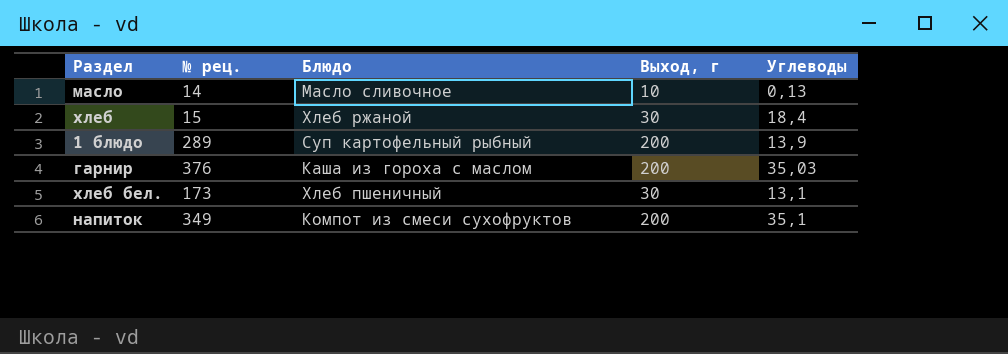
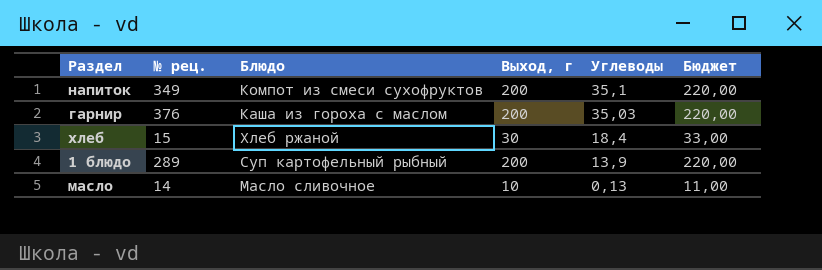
row order: none -> Углеводы descending
column Бюджет | formula: none -> [Выход, г] * 1,1
row хлеб бел.: 173 | Хлеб пшеничный | 30 | 13,1 -> none

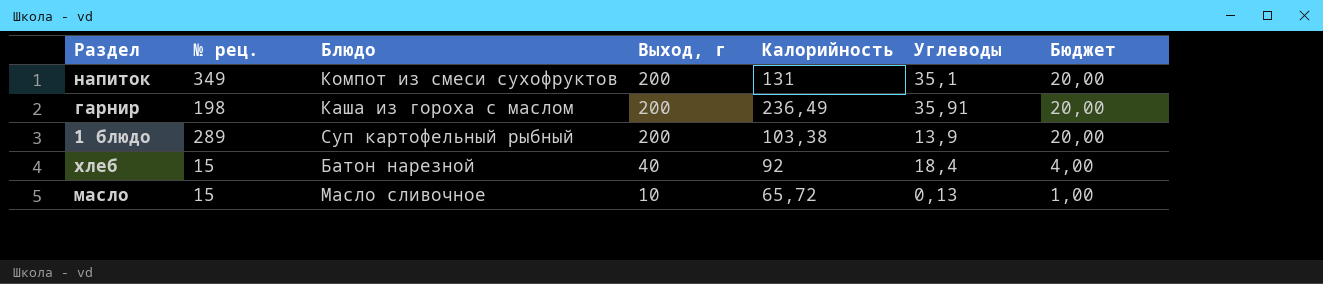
row order: Углеводы descending -> Выход, г descending
column Калорийность | position: none -> 5
column Бюджет | formula: [Выход, г] * 1,1 -> [Выход, г] * 0,1
гарнир | № рец.: 376 -> 198
гарнир | Углеводы: 35,03 -> 35,91
хлеб | Блюдо: Хлеб ржаной -> Батон нарезной
хлеб | Выход, г: 30 -> 40
масло | № рец.: 14 -> 15

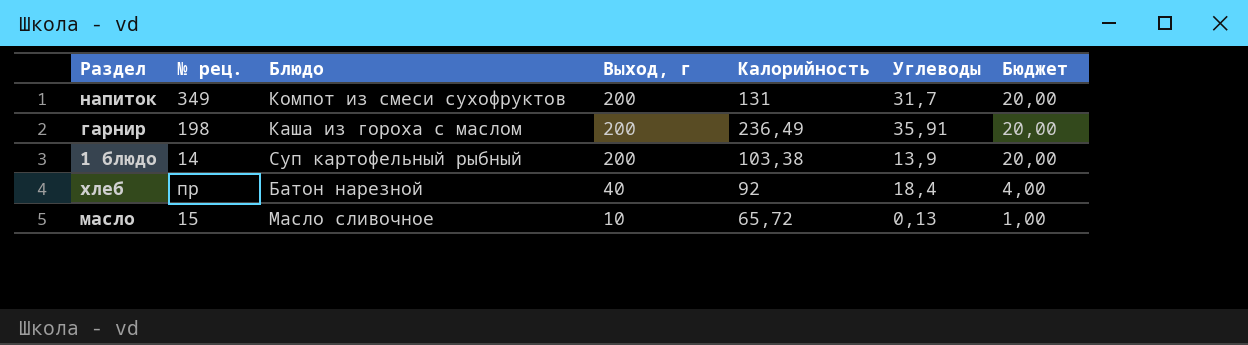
напиток | Углеводы: 35,1 -> 31,7
1 блюдо | № рец.: 289 -> 14
хлеб | № рец.: 15 -> пр

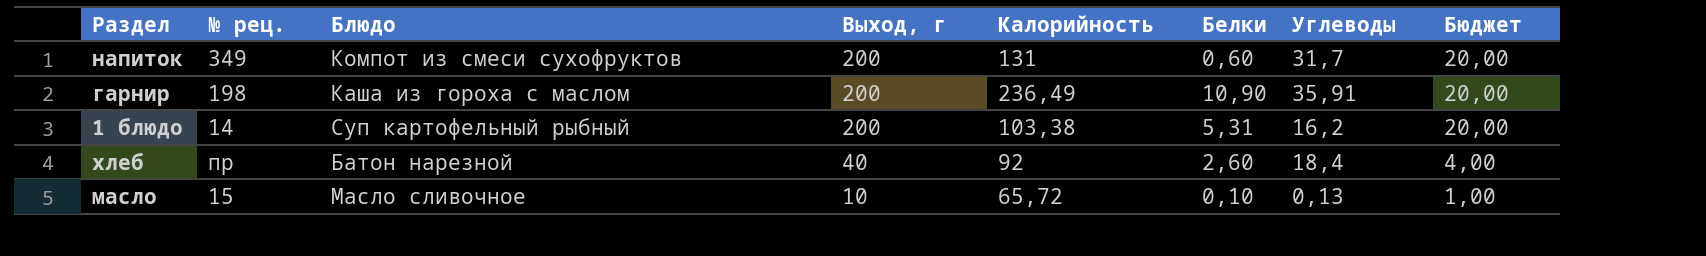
column Белки | position: none -> 6
1 блюдо | Углеводы: 13,9 -> 16,2

